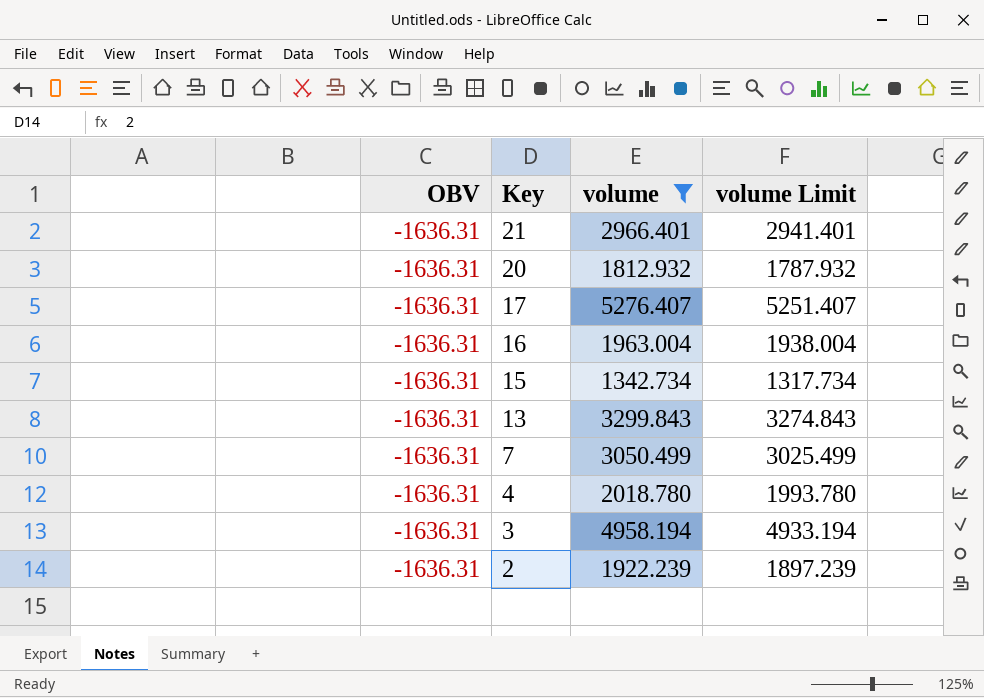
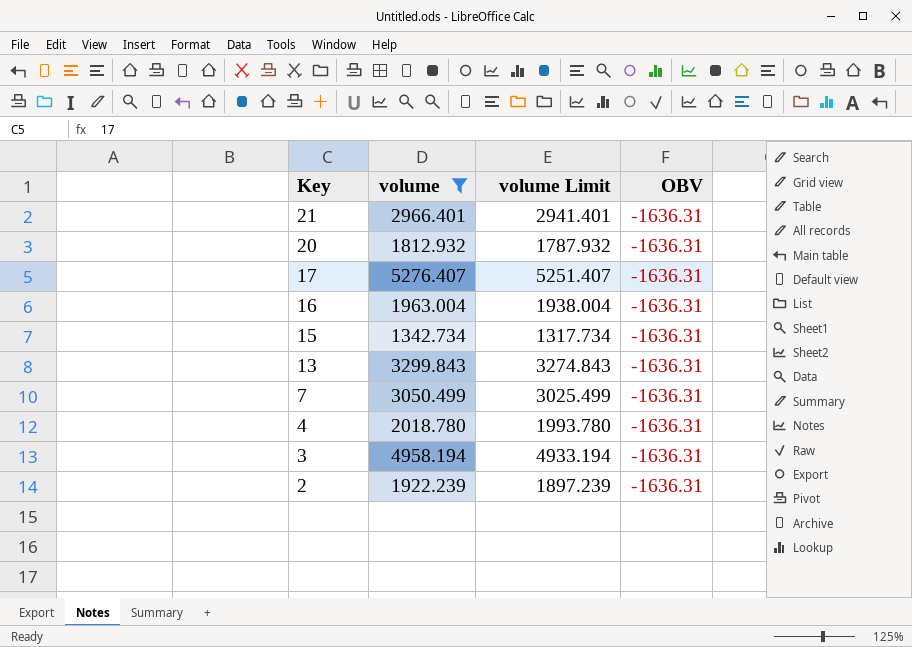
column OBV | position: 1 -> 4

